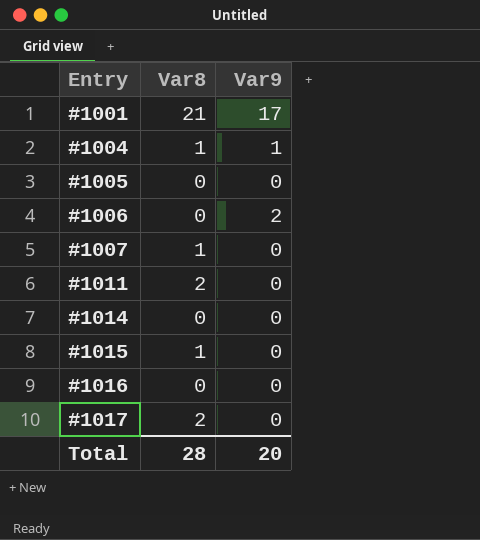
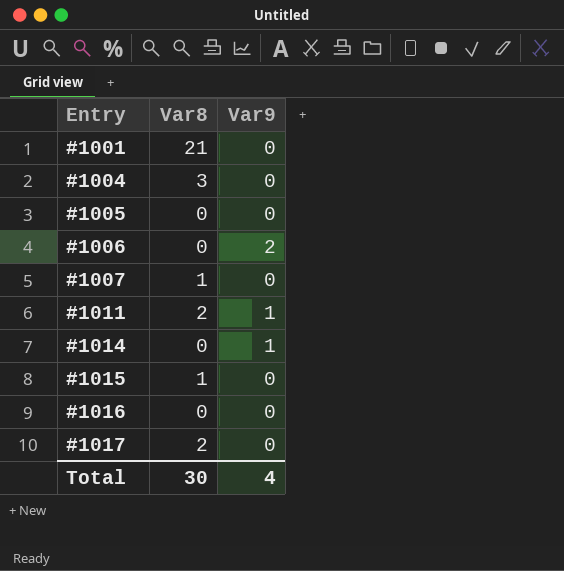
#1001 | Var9: 17 -> 0
#1004 | Var8: 1 -> 3
#1004 | Var9: 1 -> 0
#1011 | Var9: 0 -> 1
#1014 | Var9: 0 -> 1
Total | Var8: 28 -> 30
Total | Var9: 20 -> 4

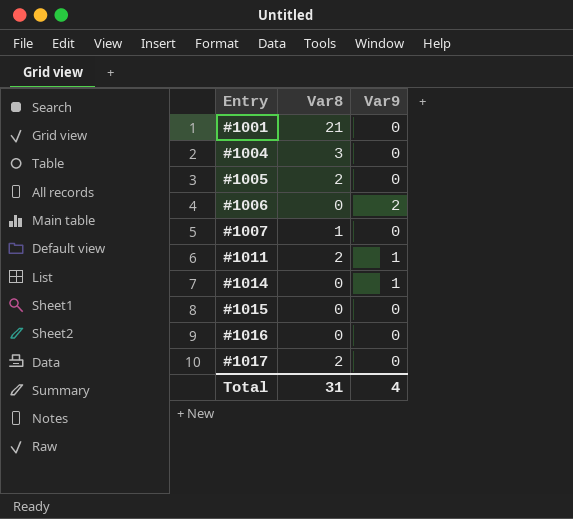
#1005 | Var8: 0 -> 2
#1015 | Var8: 1 -> 0
Total | Var8: 30 -> 31

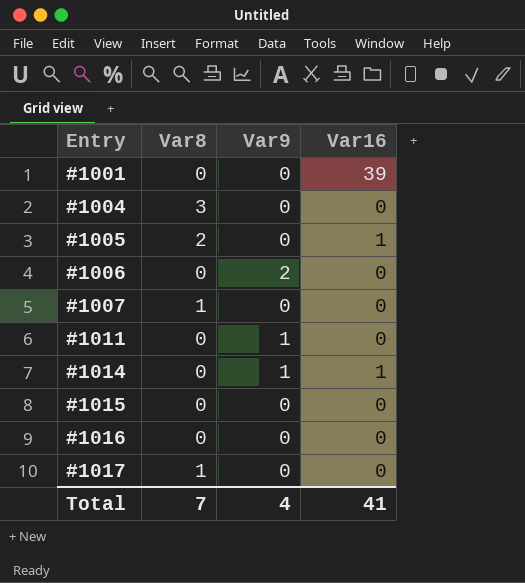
column Var16 | position: none -> 4
#1001 | Var8: 21 -> 0
#1011 | Var8: 2 -> 0
#1017 | Var8: 2 -> 1
Total | Var8: 31 -> 7

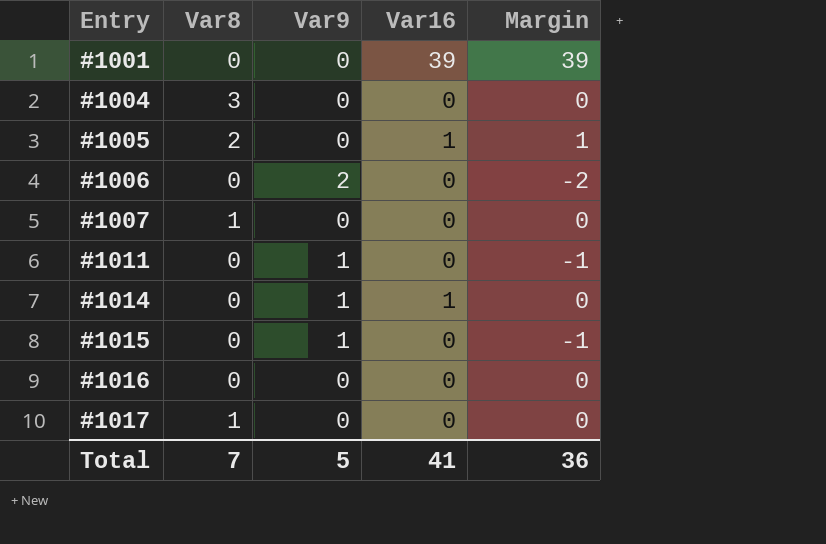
column Margin | formula: none -> [Var16] - [Var9]
#1015 | Var9: 0 -> 1
Total | Var9: 4 -> 5

